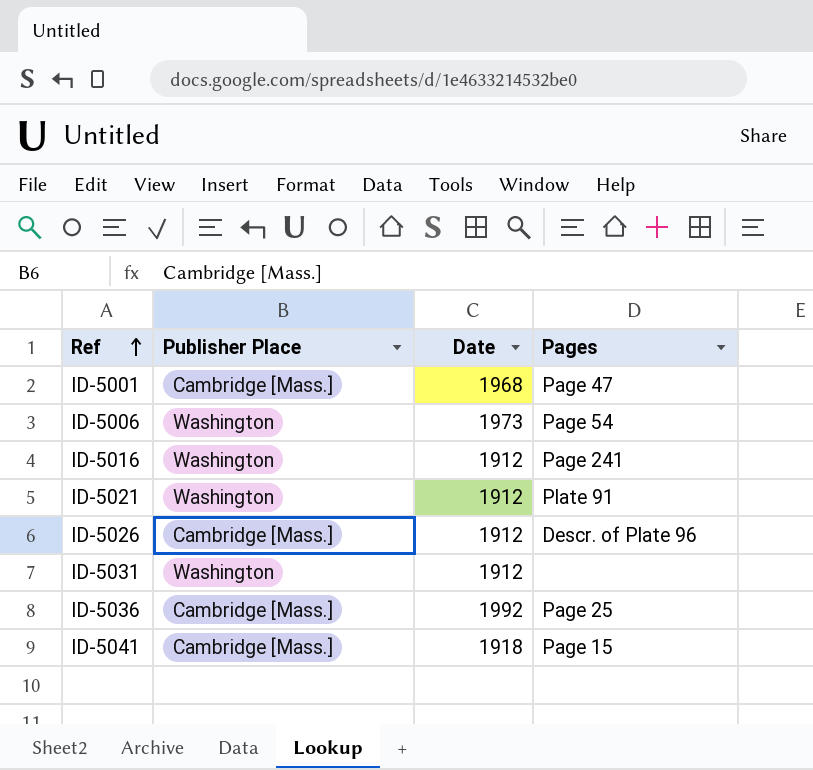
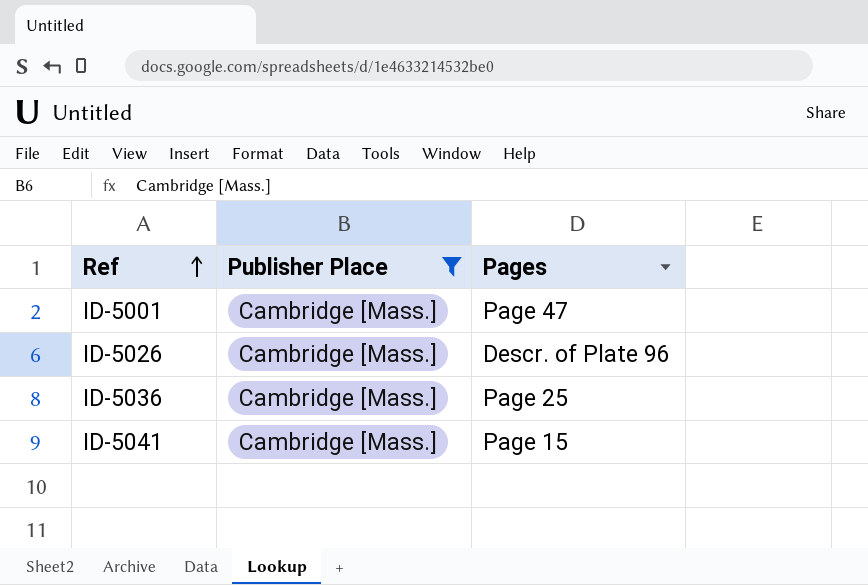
filter: none -> Publisher Place = Cambridge [Mass.]
column Date | position: 3 -> none

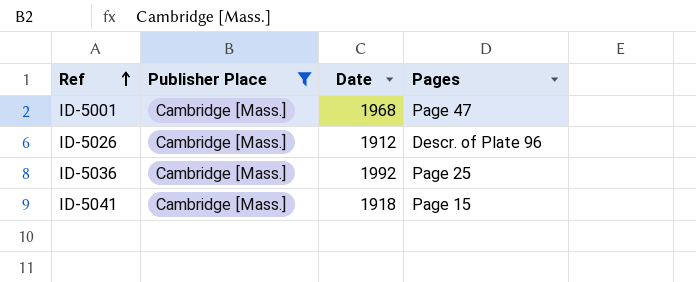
column Date | position: none -> 3

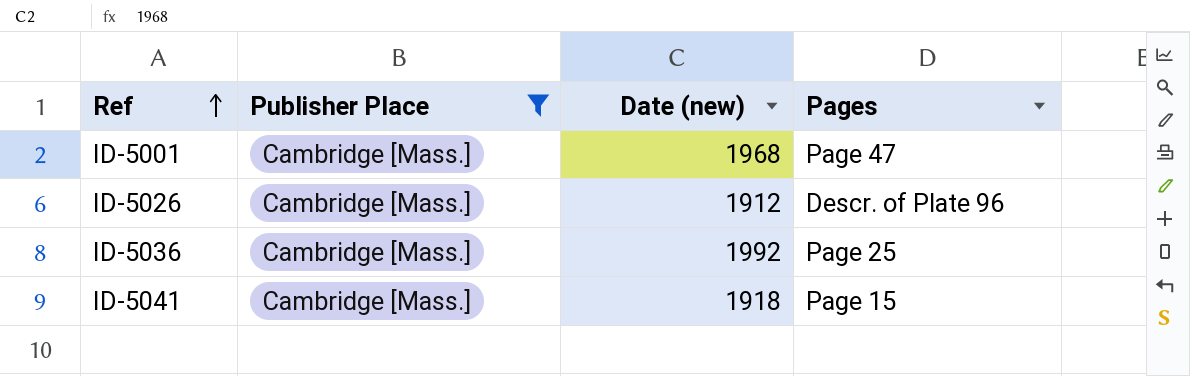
column name: Date -> Date (new)

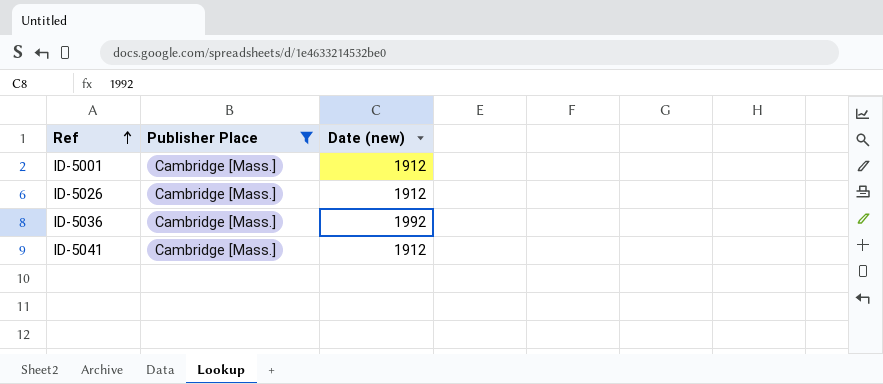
column Pages | position: 4 -> none
ID-5001 | Date (new): 1968 -> 1912
ID-5041 | Date (new): 1918 -> 1912

